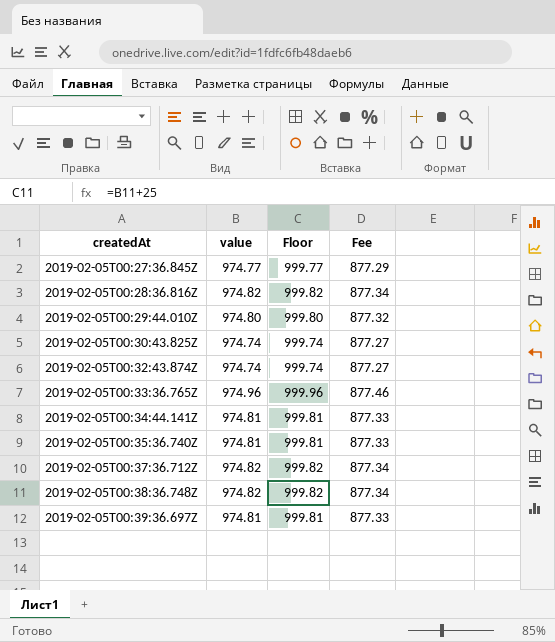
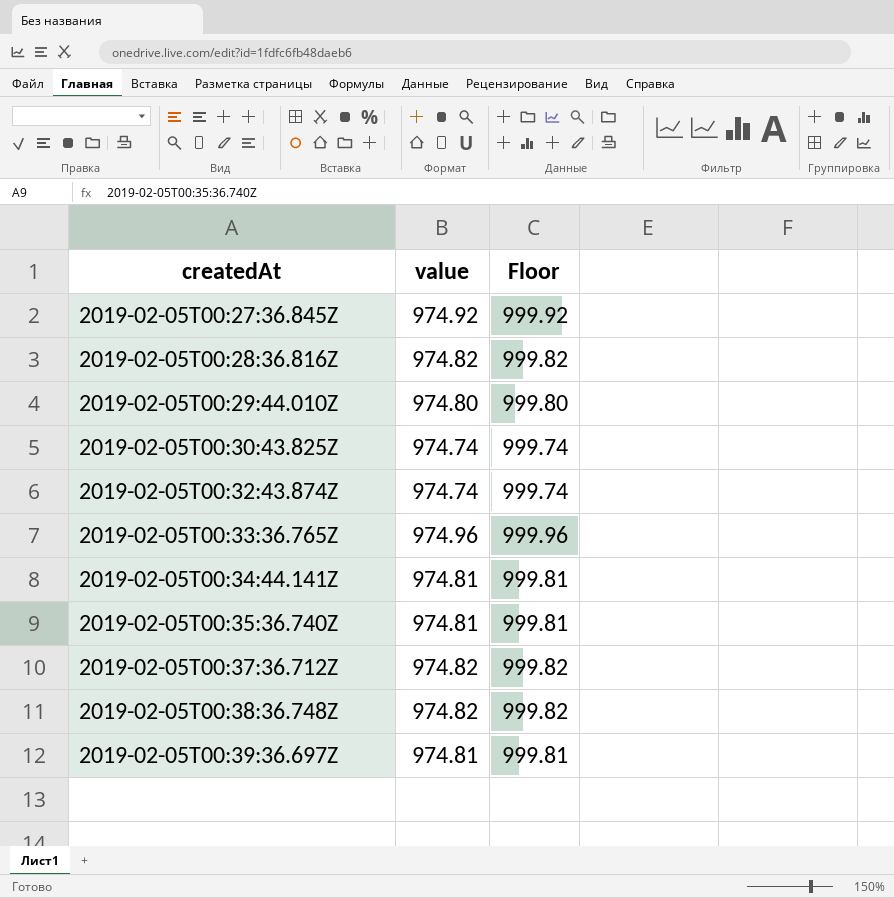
column Fee | formula: [value] * 0.9 -> none
2019-02-05T00:27:36.845Z | value: 974.77 -> 974.92
2019-02-05T00:27:36.845Z | Floor: 999.77 -> 999.92

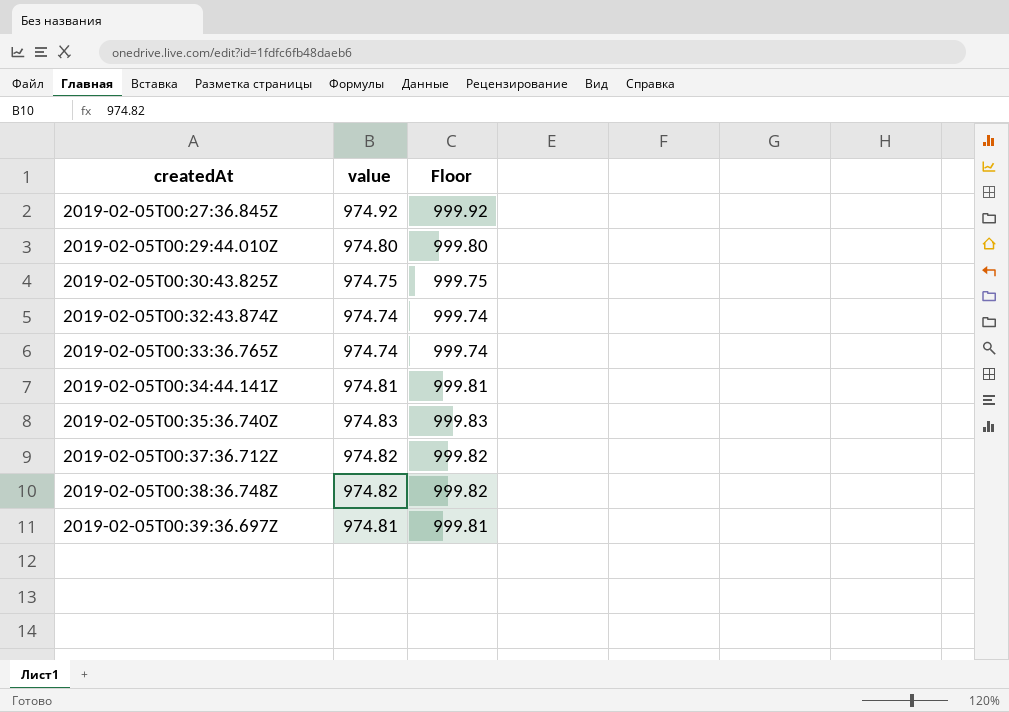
row 2019-02-05T00:28:36.816Z: 974.82 | 999.82 -> none
2019-02-05T00:30:43.825Z | value: 974.74 -> 974.75
2019-02-05T00:30:43.825Z | Floor: 999.74 -> 999.75
2019-02-05T00:33:36.765Z | value: 974.96 -> 974.74
2019-02-05T00:33:36.765Z | Floor: 999.96 -> 999.74
2019-02-05T00:35:36.740Z | value: 974.81 -> 974.83
2019-02-05T00:35:36.740Z | Floor: 999.81 -> 999.83

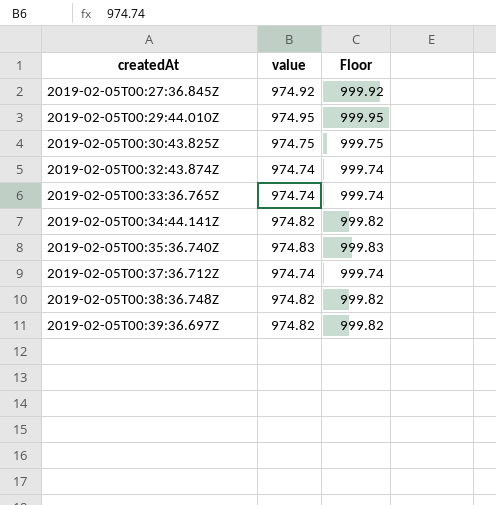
2019-02-05T00:29:44.010Z | value: 974.80 -> 974.95
2019-02-05T00:29:44.010Z | Floor: 999.80 -> 999.95
2019-02-05T00:34:44.141Z | value: 974.81 -> 974.82
2019-02-05T00:34:44.141Z | Floor: 999.81 -> 999.82
2019-02-05T00:37:36.712Z | value: 974.82 -> 974.74
2019-02-05T00:37:36.712Z | Floor: 999.82 -> 999.74
2019-02-05T00:39:36.697Z | value: 974.81 -> 974.82
2019-02-05T00:39:36.697Z | Floor: 999.81 -> 999.82

